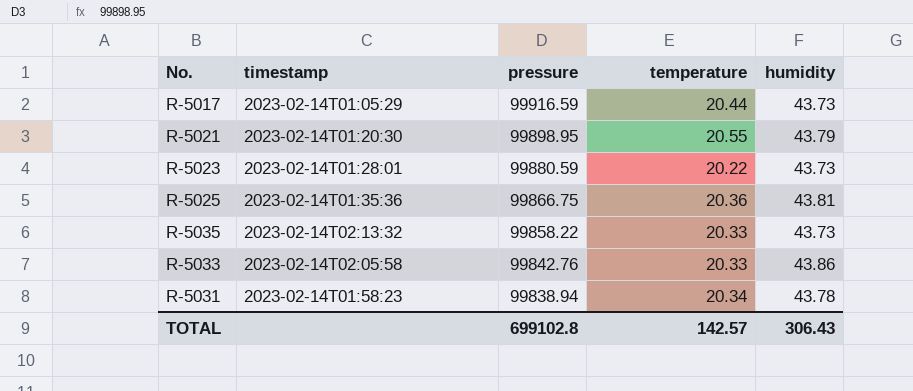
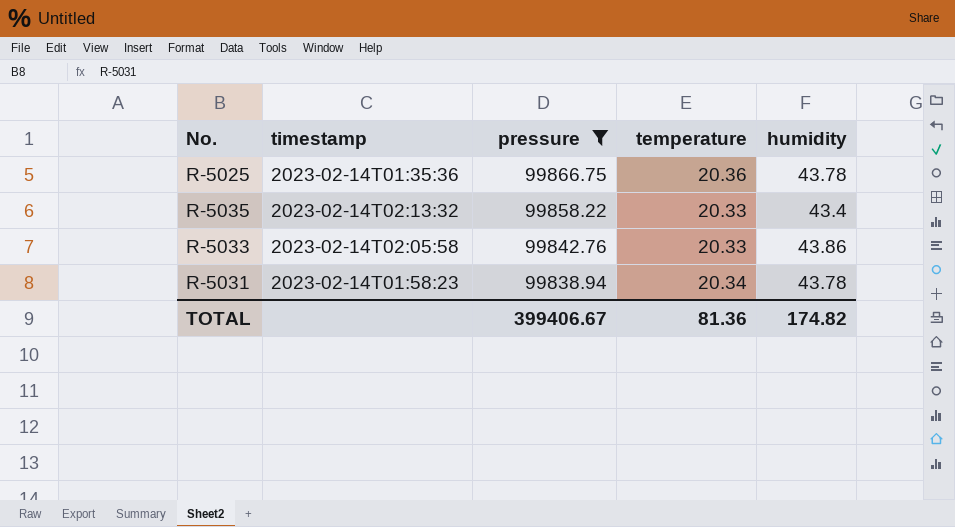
filter: none -> pressure <= 99866.75
R-5025 | humidity: 43.81 -> 43.78
R-5035 | humidity: 43.73 -> 43.4
TOTAL | pressure: 699102.8 -> 399406.67
TOTAL | temperature: 142.57 -> 81.36
TOTAL | humidity: 306.43 -> 174.82

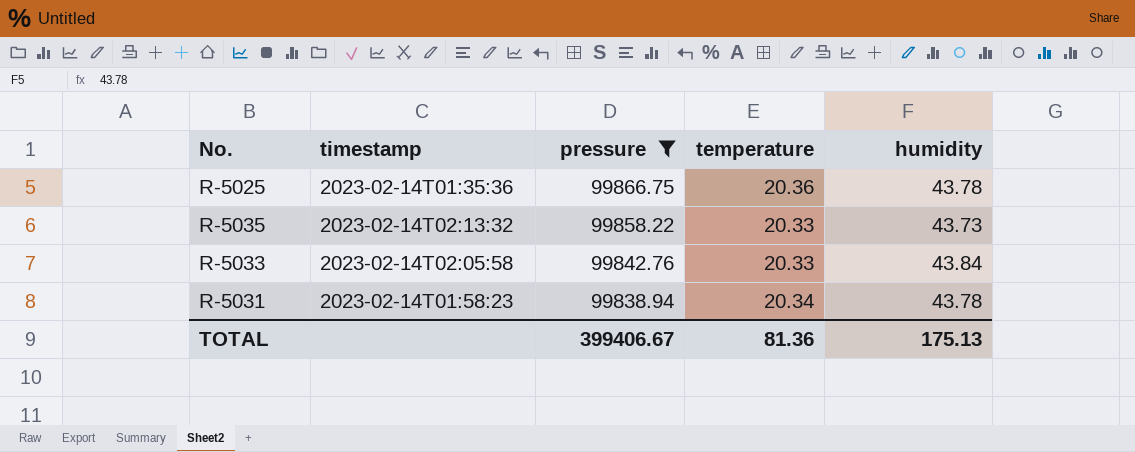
R-5035 | humidity: 43.4 -> 43.73
R-5033 | humidity: 43.86 -> 43.84
TOTAL | humidity: 174.82 -> 175.13

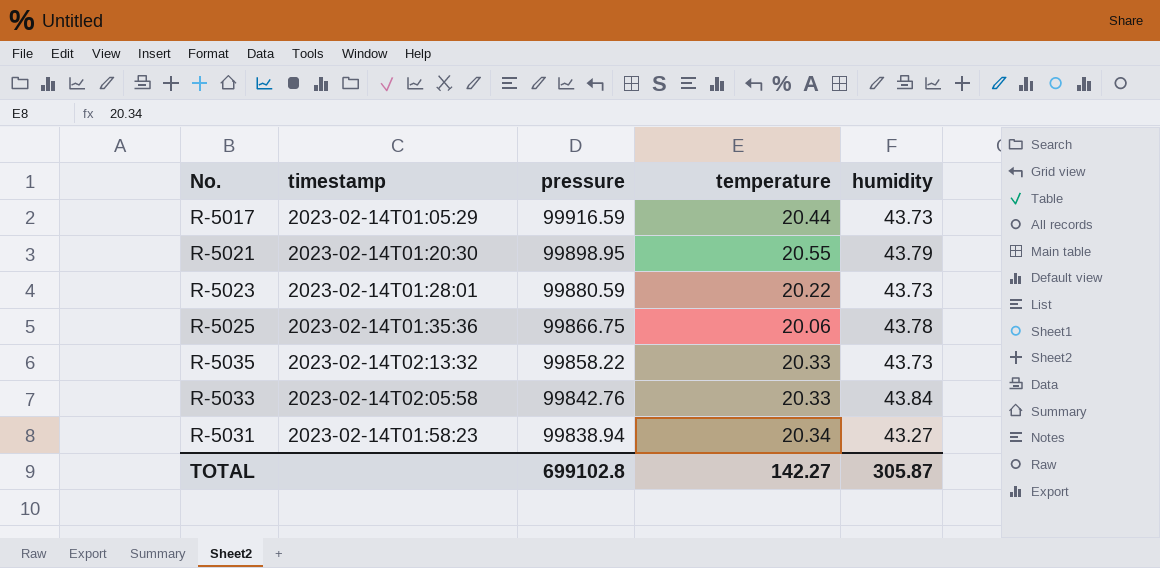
filter: pressure <= 99866.75 -> none
R-5025 | temperature: 20.36 -> 20.06
R-5031 | humidity: 43.78 -> 43.27
TOTAL | pressure: 399406.67 -> 699102.8
TOTAL | temperature: 81.36 -> 142.27
TOTAL | humidity: 175.13 -> 305.87

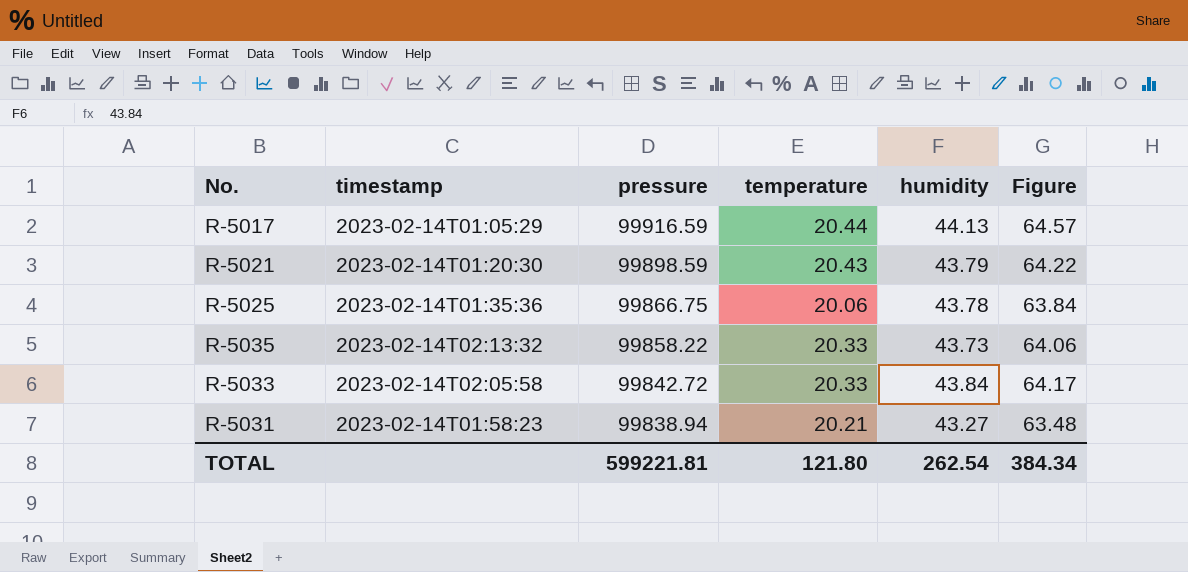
column Figure | formula: none -> [temperature] + [humidity]
row R-5023: 2023-02-14T01:28:01 | 99880.59 | 20.22 | 43.73 -> none
R-5017 | humidity: 43.73 -> 44.13
R-5021 | pressure: 99898.95 -> 99898.59
R-5021 | temperature: 20.55 -> 20.43
R-5033 | pressure: 99842.76 -> 99842.72
R-5031 | temperature: 20.34 -> 20.21
TOTAL | pressure: 699102.8 -> 599221.81
TOTAL | temperature: 142.27 -> 121.80
TOTAL | humidity: 305.87 -> 262.54

